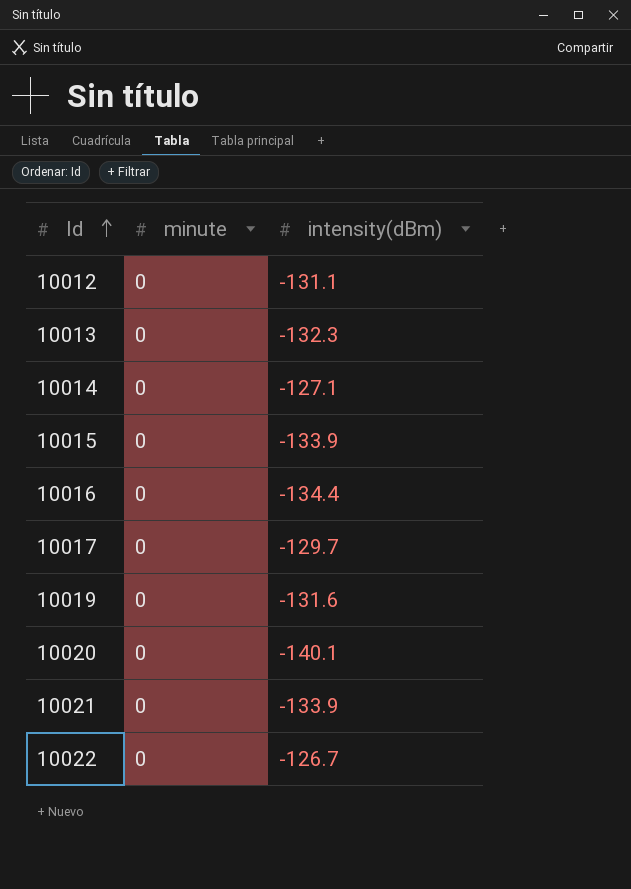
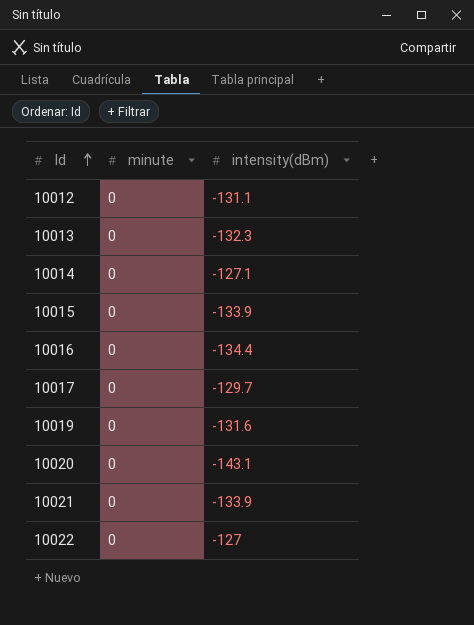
10020 | intensity(dBm): -140.1 -> -143.1
10022 | intensity(dBm): -126.7 -> -127

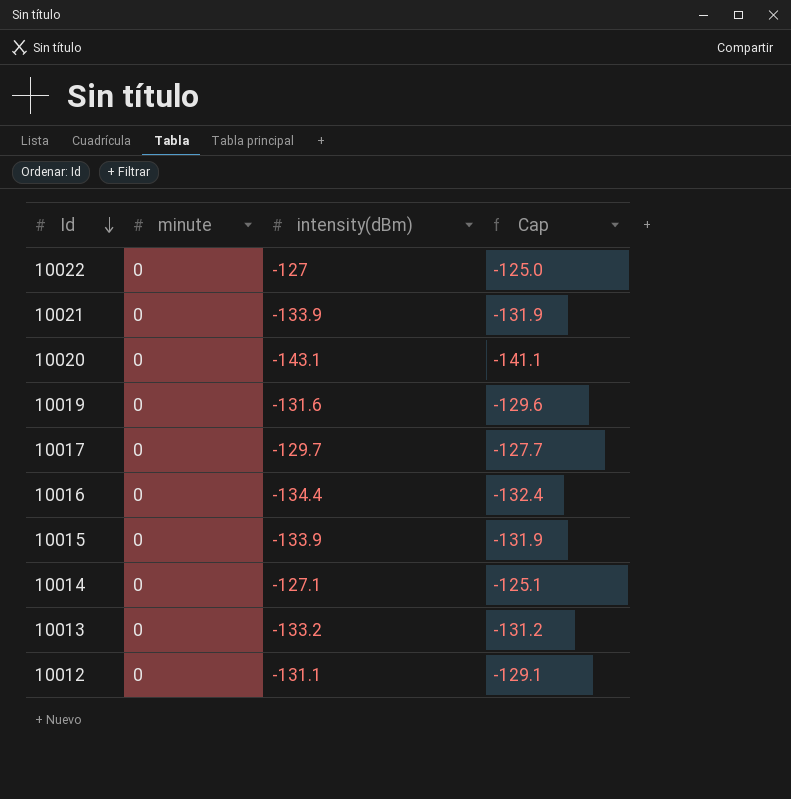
row order: Id ascending -> Id descending
column Cap | formula: none -> [intensity(dBm)] + 2
10013 | intensity(dBm): -132.3 -> -133.2

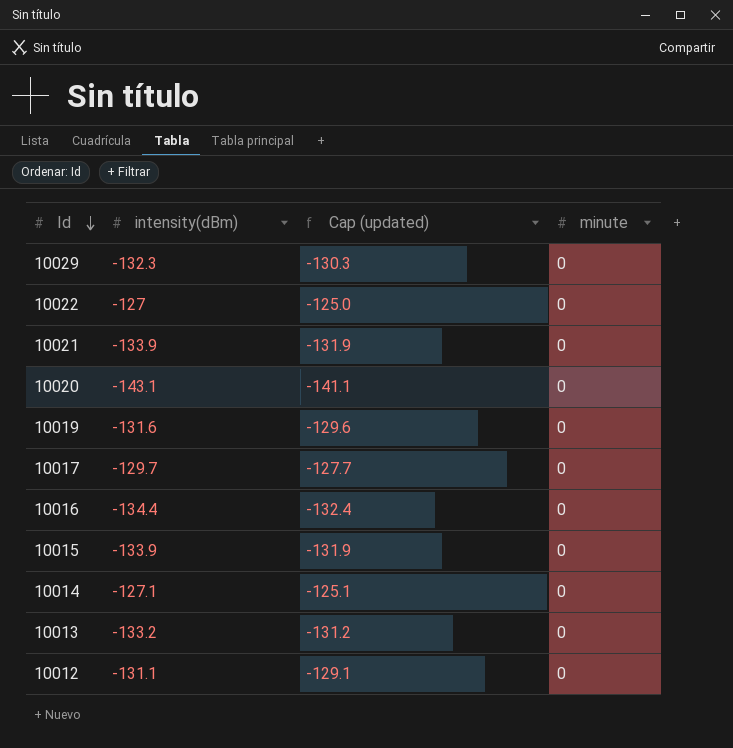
column name: Cap -> Cap (updated)
column minute | position: 2 -> 4
row 10029: none -> -132.3 | -130.3 | 0

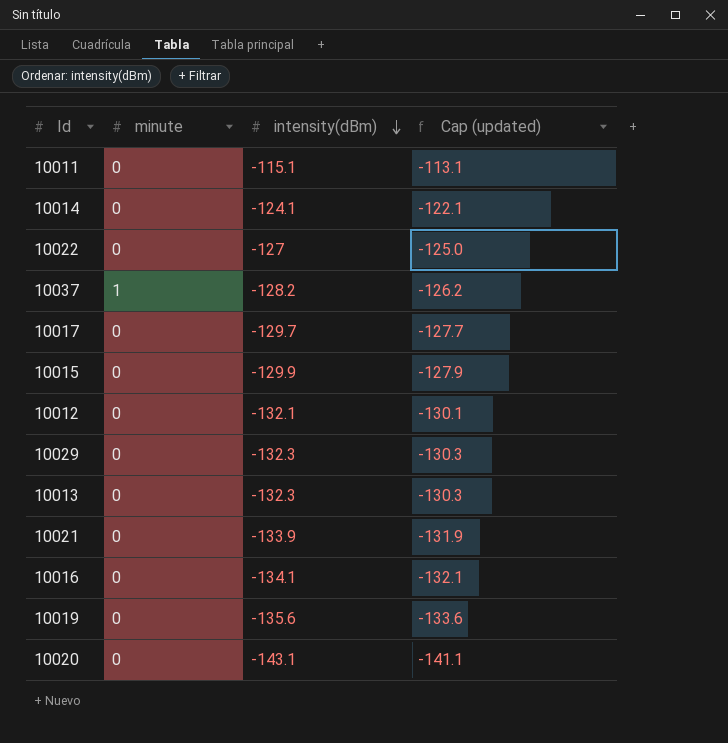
row order: Id descending -> intensity(dBm) descending
column minute | position: 4 -> 2
row 10011: none -> 0 | -115.1 | -113.1
10014 | intensity(dBm): -127.1 -> -124.1
10014 | Cap (updated): -125.1 -> -122.1
row 10037: none -> 1 | -128.2 | -126.2
10015 | intensity(dBm): -133.9 -> -129.9
10015 | Cap (updated): -131.9 -> -127.9
10012 | intensity(dBm): -131.1 -> -132.1
10012 | Cap (updated): -129.1 -> -130.1
10013 | intensity(dBm): -133.2 -> -132.3
10013 | Cap (updated): -131.2 -> -130.3
10016 | intensity(dBm): -134.4 -> -134.1
10016 | Cap (updated): -132.4 -> -132.1
10019 | intensity(dBm): -131.6 -> -135.6
10019 | Cap (updated): -129.6 -> -133.6

